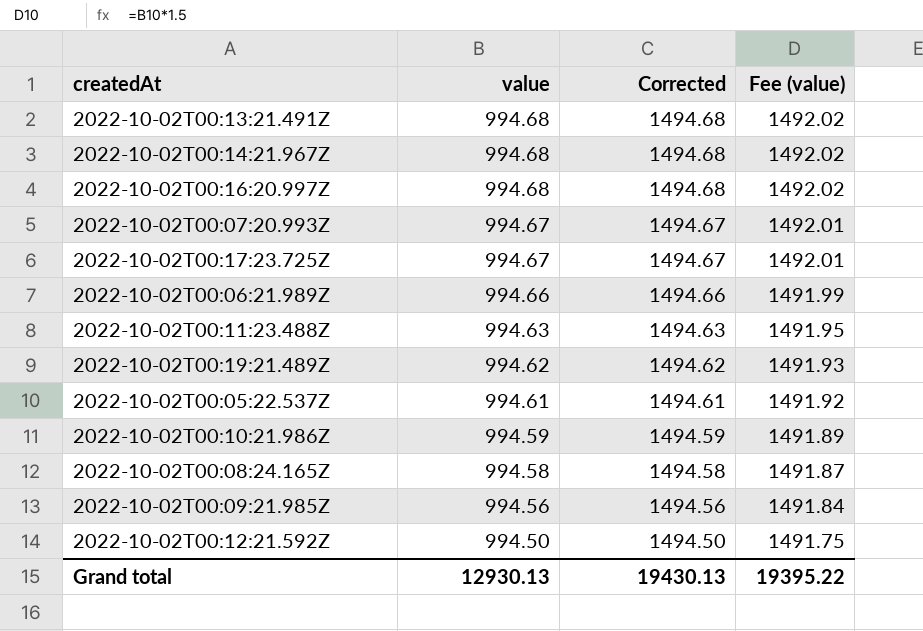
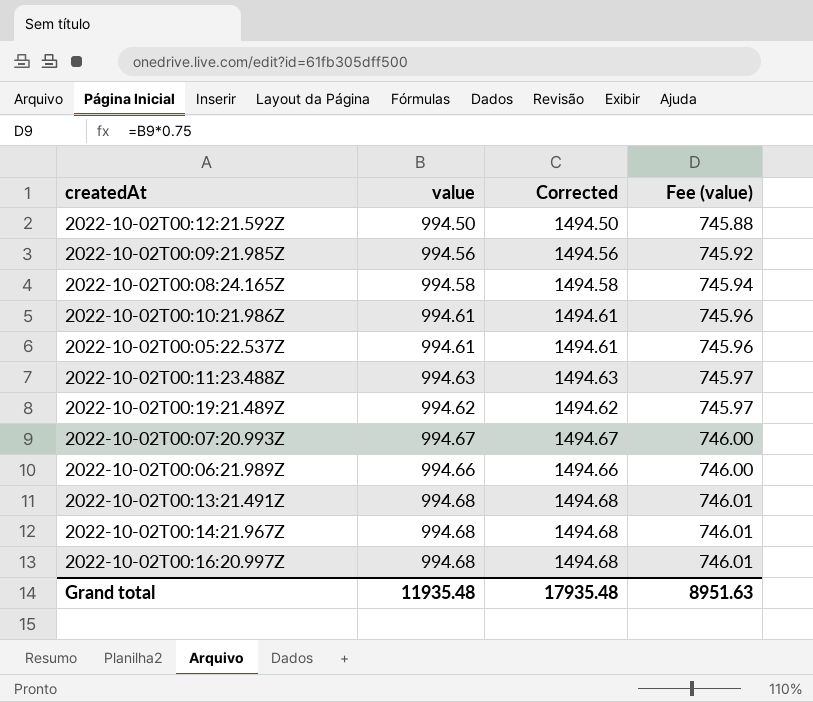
row order: value descending -> Fee (value) ascending
column Fee (value) | formula: [value] * 1.5 -> [value] * 0.75
row 2022-10-02T00:17:23.725Z: 994.67 | 1494.67 | 1492.01 -> none
2022-10-02T00:10:21.986Z | value: 994.59 -> 994.61
2022-10-02T00:10:21.986Z | Corrected: 1494.59 -> 1494.61
Grand total | value: 12930.13 -> 11935.48
Grand total | Corrected: 19430.13 -> 17935.48
Grand total | Fee (value): 19395.22 -> 8951.63

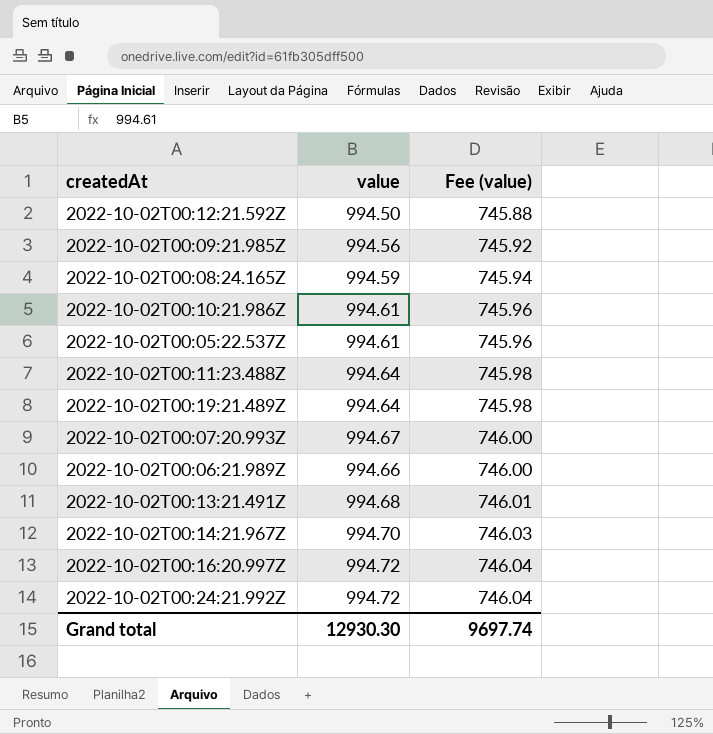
column Corrected | formula: [value] + 500 -> none
2022-10-02T00:08:24.165Z | value: 994.58 -> 994.59
2022-10-02T00:11:23.488Z | value: 994.63 -> 994.64
2022-10-02T00:11:23.488Z | Fee (value): 745.97 -> 745.98
2022-10-02T00:19:21.489Z | value: 994.62 -> 994.64
2022-10-02T00:19:21.489Z | Fee (value): 745.97 -> 745.98
2022-10-02T00:14:21.967Z | value: 994.68 -> 994.70
2022-10-02T00:14:21.967Z | Fee (value): 746.01 -> 746.03
2022-10-02T00:16:20.997Z | value: 994.68 -> 994.72
2022-10-02T00:16:20.997Z | Fee (value): 746.01 -> 746.04
row 2022-10-02T00:24:21.992Z: none -> 994.72 | 746.04
Grand total | value: 11935.48 -> 12930.30
Grand total | Fee (value): 8951.63 -> 9697.74

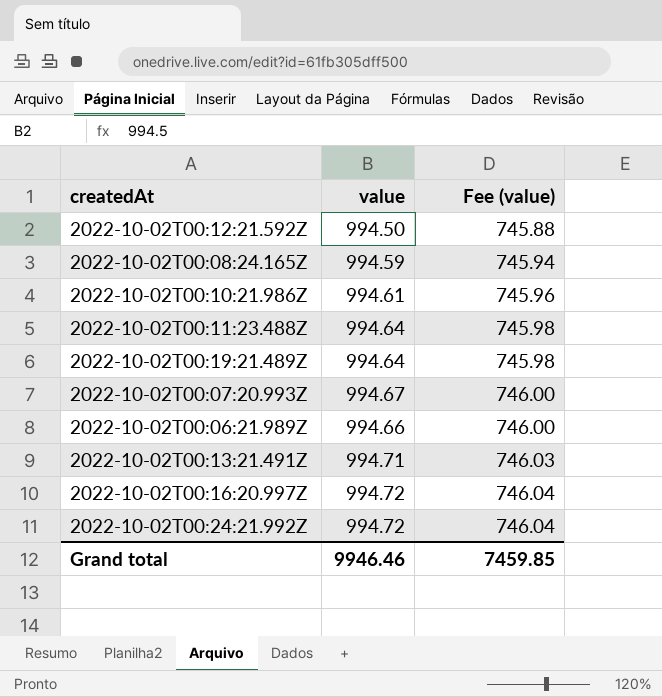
row 2022-10-02T00:09:21.985Z: 994.56 | 745.92 -> none
row 2022-10-02T00:05:22.537Z: 994.61 | 745.96 -> none
row 2022-10-02T00:14:21.967Z: 994.70 | 746.03 -> none
2022-10-02T00:13:21.491Z | value: 994.68 -> 994.71
2022-10-02T00:13:21.491Z | Fee (value): 746.01 -> 746.03
Grand total | value: 12930.30 -> 9946.46
Grand total | Fee (value): 9697.74 -> 7459.85

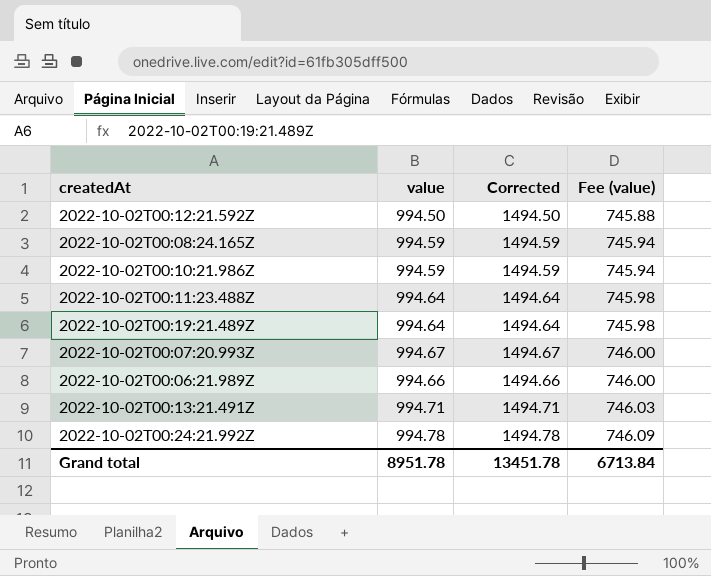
column Corrected | formula: none -> [value] + 500
row 2022-10-02T00:16:20.997Z: 994.72 | 746.04 -> none
2022-10-02T00:10:21.986Z | value: 994.61 -> 994.59
2022-10-02T00:10:21.986Z | Fee (value): 745.96 -> 745.94
2022-10-02T00:24:21.992Z | value: 994.72 -> 994.78
2022-10-02T00:24:21.992Z | Fee (value): 746.04 -> 746.09
Grand total | value: 9946.46 -> 8951.78
Grand total | Fee (value): 7459.85 -> 6713.84

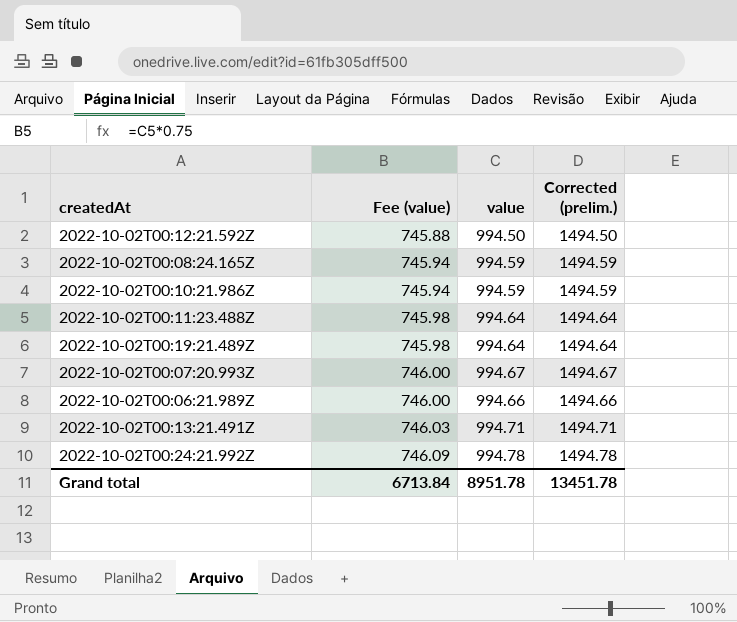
column Fee (value) | position: 4 -> 2
column name: Corrected -> Corrected (prelim.)

